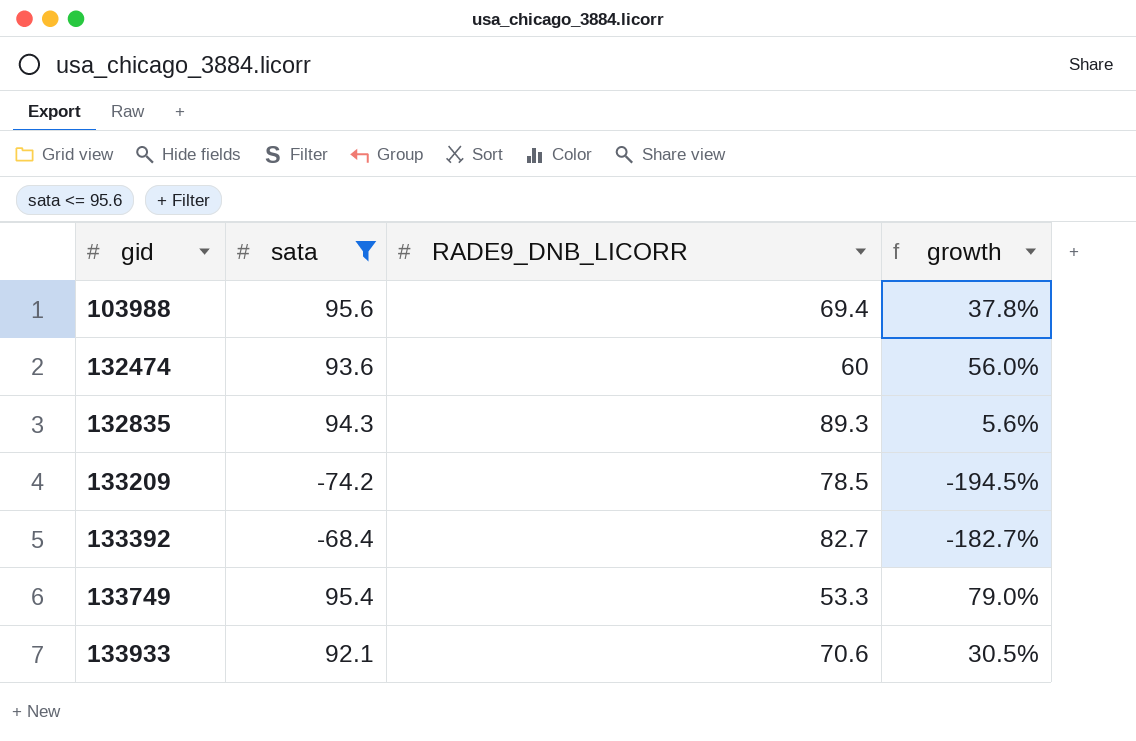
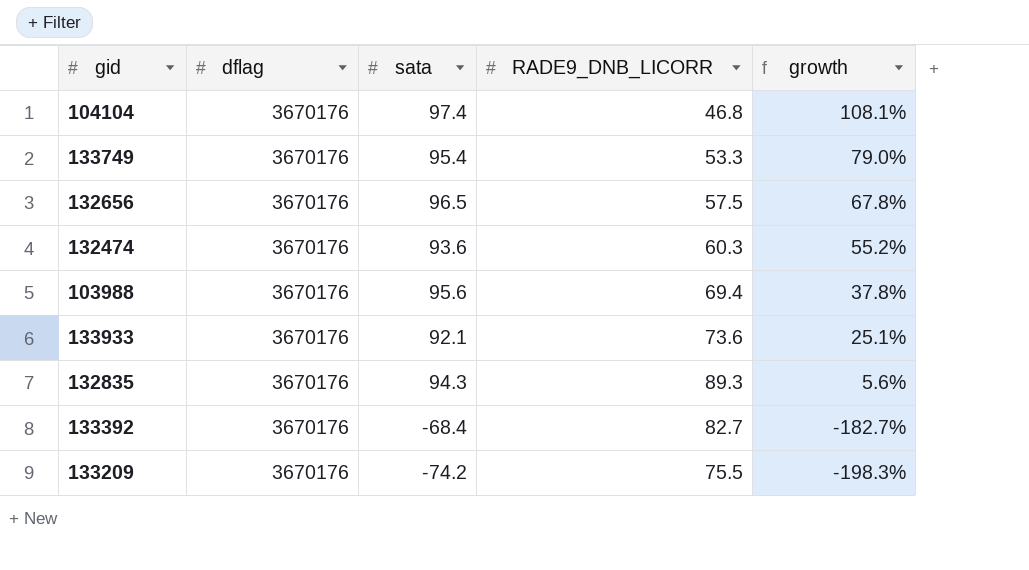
filter: sata <= 95.6 -> none
row order: gid ascending -> growth descending
column dflag | position: none -> 2
132474 | RADE9_DNB_LICORR: 60 -> 60.3
132474 | growth: 56.0% -> 55.2%
133933 | RADE9_DNB_LICORR: 70.6 -> 73.6
133933 | growth: 30.5% -> 25.1%
133209 | RADE9_DNB_LICORR: 78.5 -> 75.5
133209 | growth: -194.5% -> -198.3%

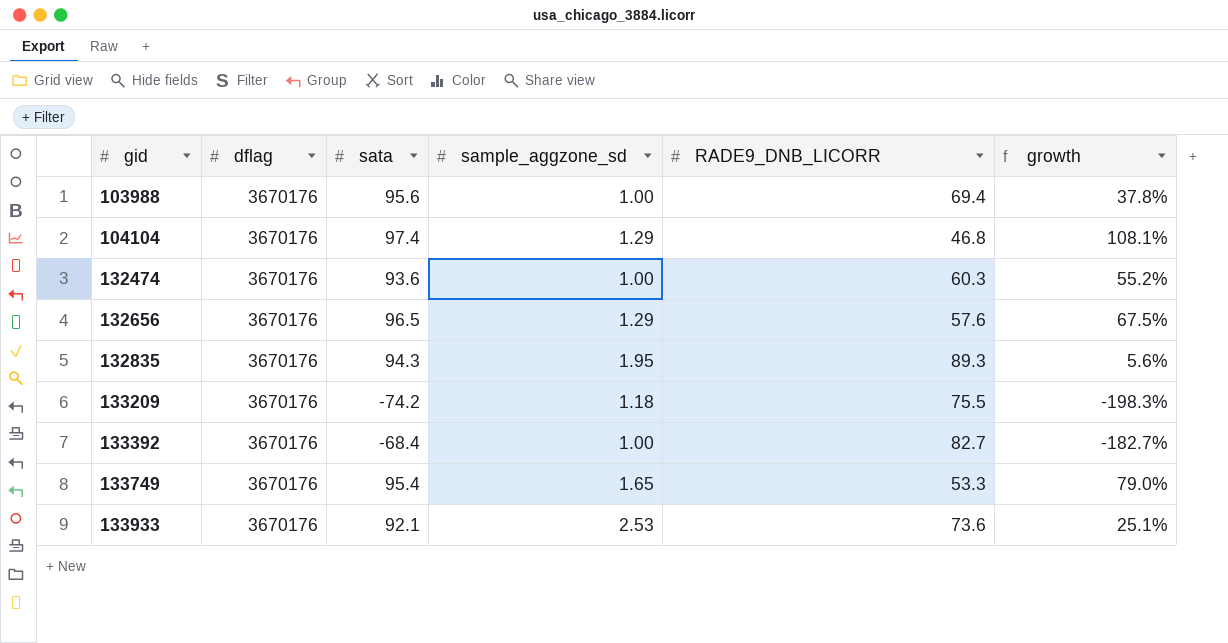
row order: growth descending -> gid ascending
column sample_aggzone_sd | position: none -> 4
132656 | RADE9_DNB_LICORR: 57.5 -> 57.6
132656 | growth: 67.8% -> 67.5%

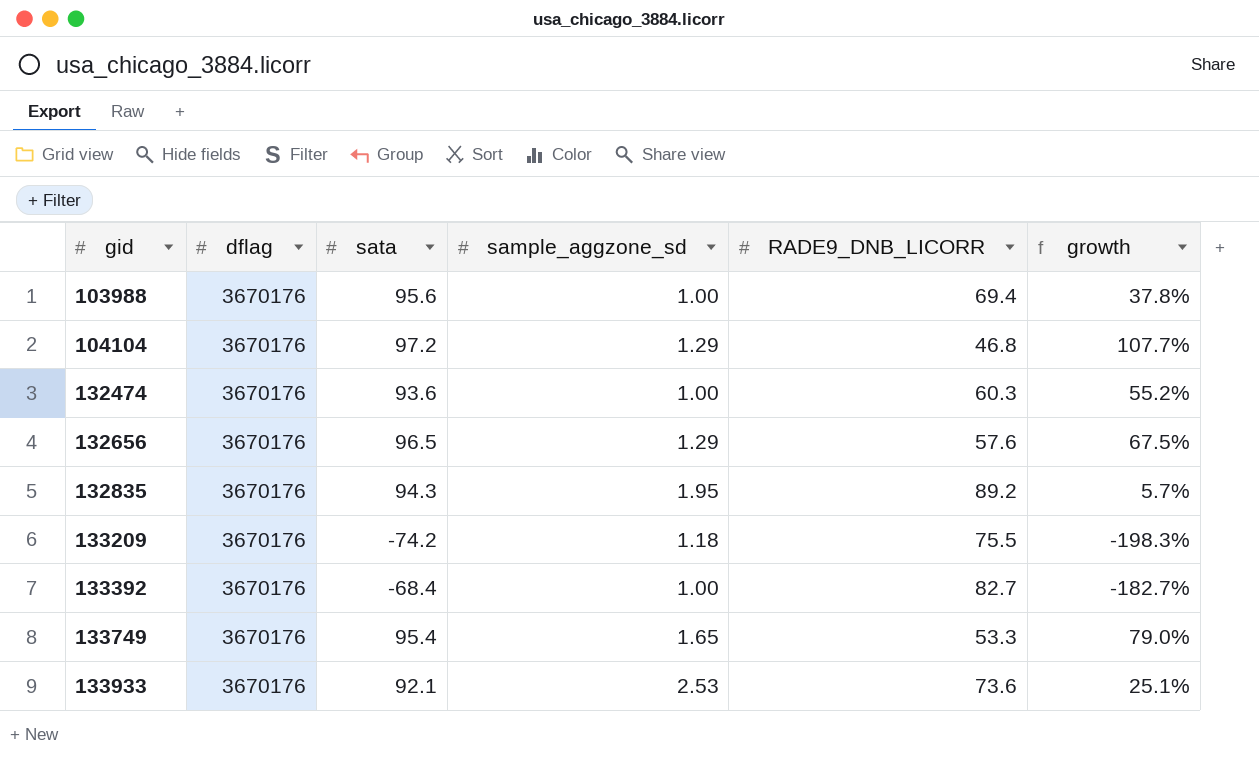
104104 | sata: 97.4 -> 97.2
104104 | growth: 108.1% -> 107.7%
132835 | RADE9_DNB_LICORR: 89.3 -> 89.2
132835 | growth: 5.6% -> 5.7%

